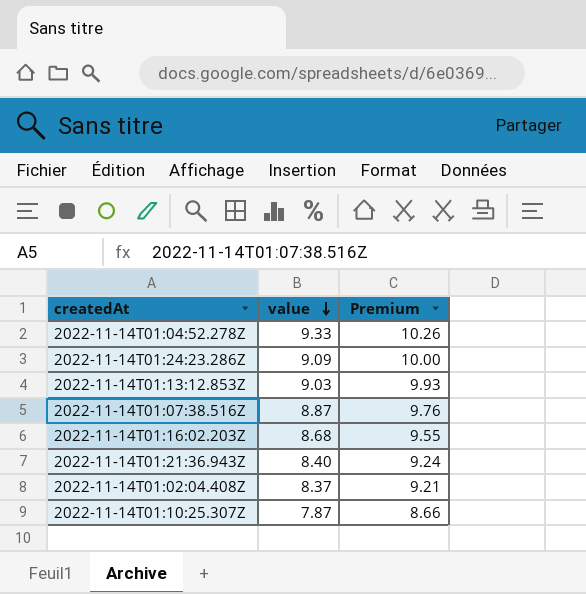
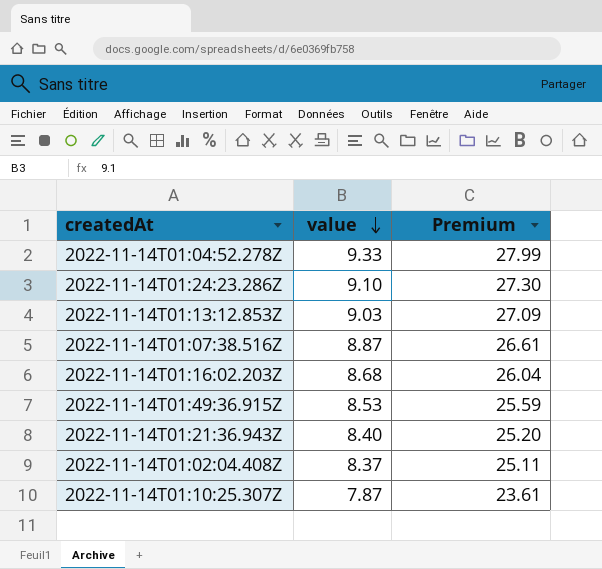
column Premium | formula: [value] * 1.1 -> [value] * 3
2022-11-14T01:24:23.286Z | value: 9.09 -> 9.10
row 2022-11-14T01:49:36.915Z: none -> 8.53 | 25.59

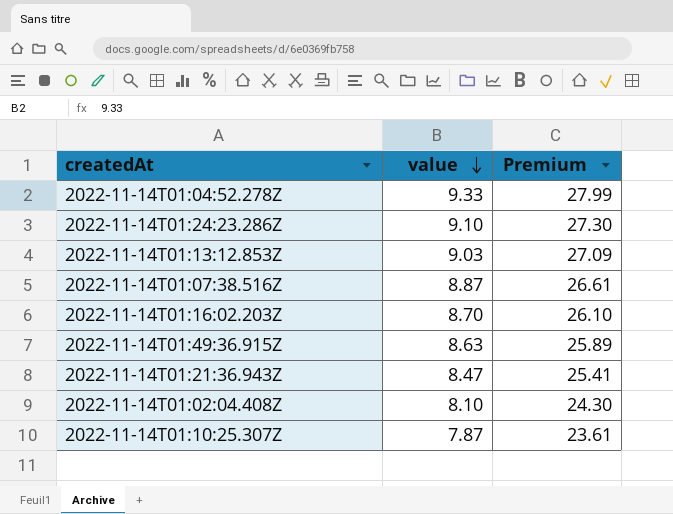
2022-11-14T01:16:02.203Z | value: 8.68 -> 8.70
2022-11-14T01:16:02.203Z | Premium: 26.04 -> 26.10
2022-11-14T01:49:36.915Z | value: 8.53 -> 8.63
2022-11-14T01:49:36.915Z | Premium: 25.59 -> 25.89
2022-11-14T01:21:36.943Z | value: 8.40 -> 8.47
2022-11-14T01:21:36.943Z | Premium: 25.20 -> 25.41
2022-11-14T01:02:04.408Z | value: 8.37 -> 8.10
2022-11-14T01:02:04.408Z | Premium: 25.11 -> 24.30

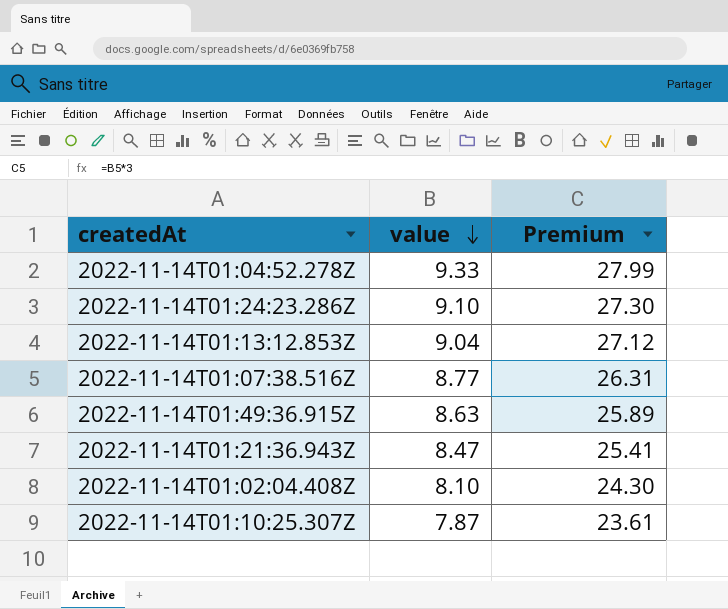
row 2022-11-14T01:16:02.203Z: 8.70 | 26.10 -> none
2022-11-14T01:13:12.853Z | value: 9.03 -> 9.04
2022-11-14T01:13:12.853Z | Premium: 27.09 -> 27.12
2022-11-14T01:07:38.516Z | value: 8.87 -> 8.77
2022-11-14T01:07:38.516Z | Premium: 26.61 -> 26.31

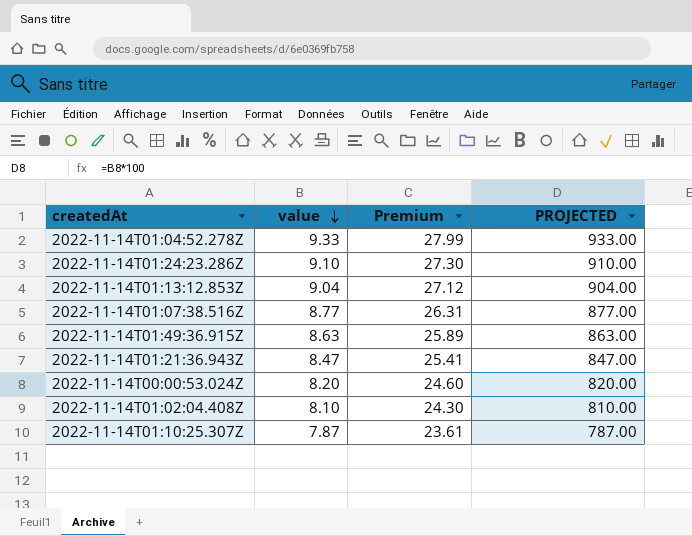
column PROJECTED | formula: none -> [value] * 100
row 2022-11-14T00:00:53.024Z: none -> 8.20 | 24.60 | 820.00

